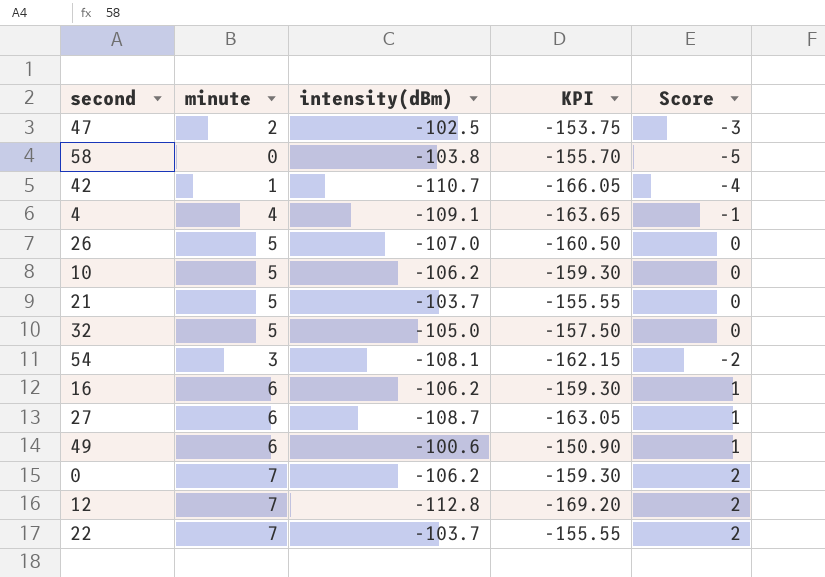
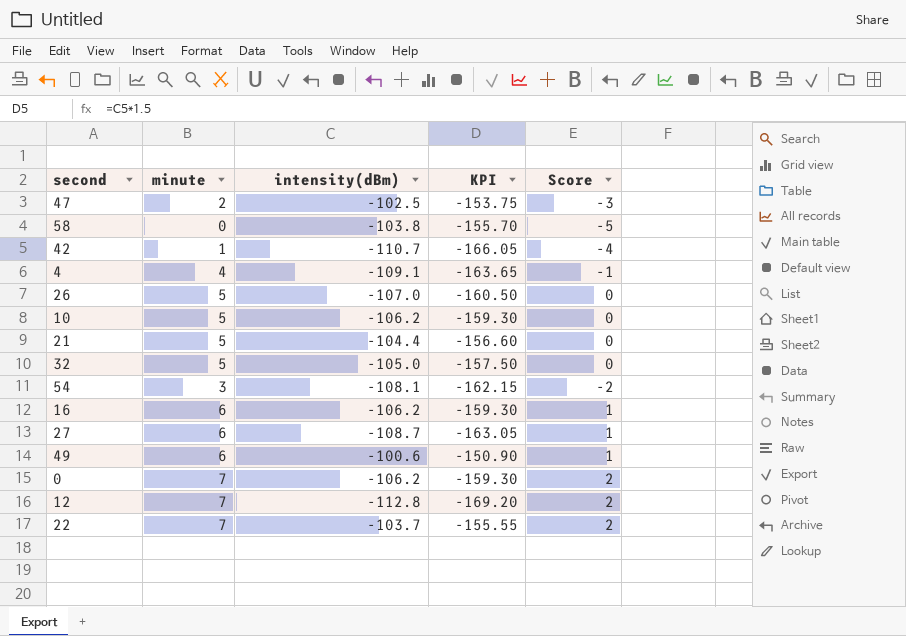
21 | intensity(dBm): -103.7 -> -104.4
21 | KPI: -155.55 -> -156.60

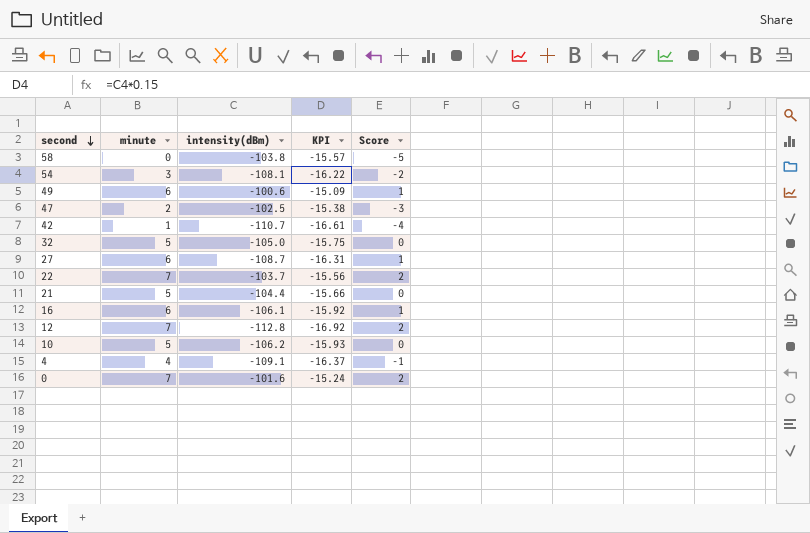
row order: none -> second descending
column KPI | formula: [intensity(dBm)] * 1.5 -> [intensity(dBm)] * 0.15
row 26: 5 | -107.0 | -160.50 | 0 -> none
16 | intensity(dBm): -106.2 -> -106.1
0 | intensity(dBm): -106.2 -> -101.6

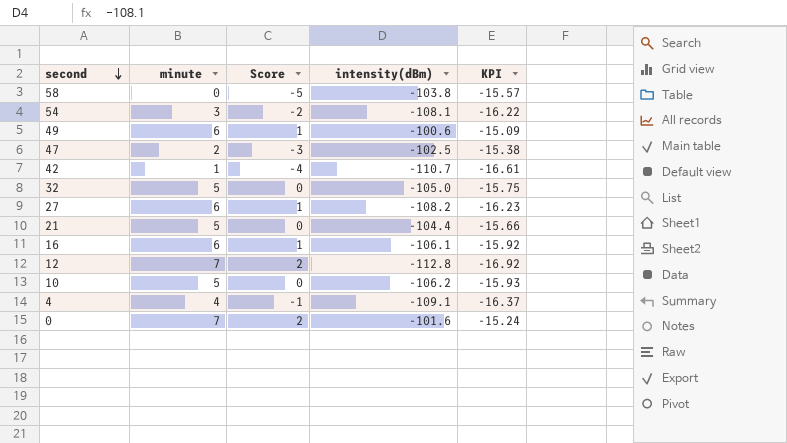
column Score | position: 5 -> 3
row 22: 7 | -103.7 | -15.56 | 2 -> none
27 | intensity(dBm): -108.7 -> -108.2
27 | KPI: -16.31 -> -16.23

